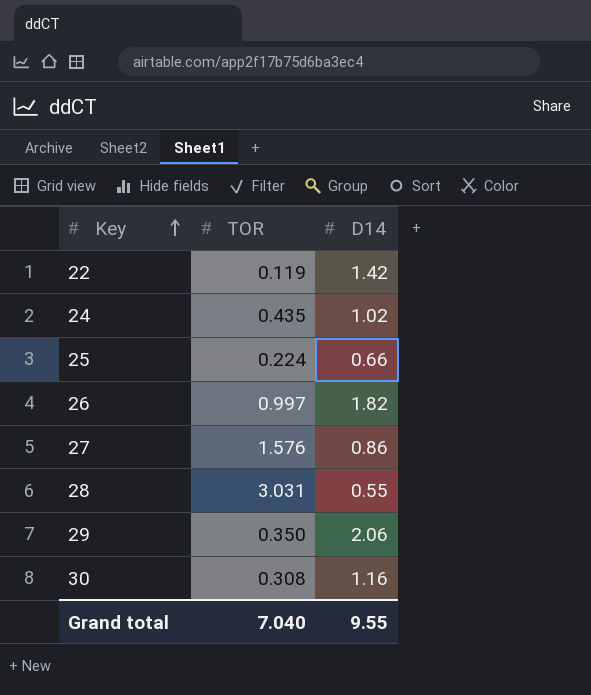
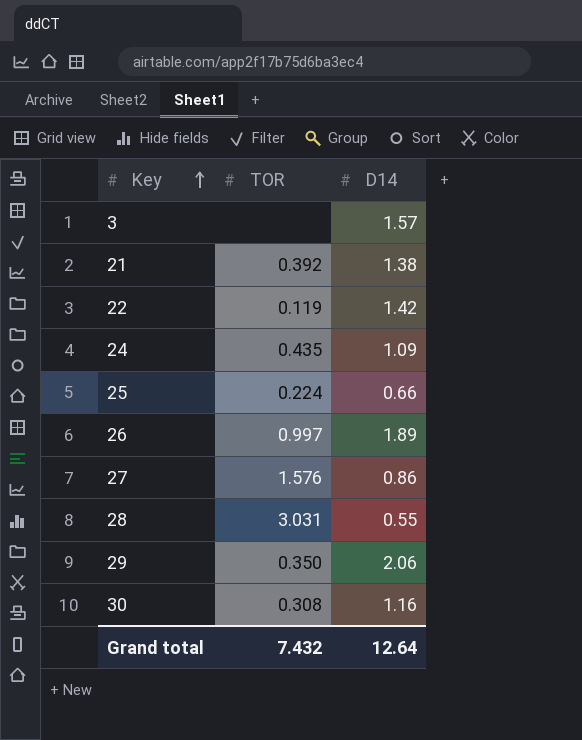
row 3: none -> none | 1.57
row 21: none -> 0.392 | 1.38
24 | D14: 1.02 -> 1.09
26 | D14: 1.82 -> 1.89
Grand total | TOR: 7.040 -> 7.432
Grand total | D14: 9.55 -> 12.64

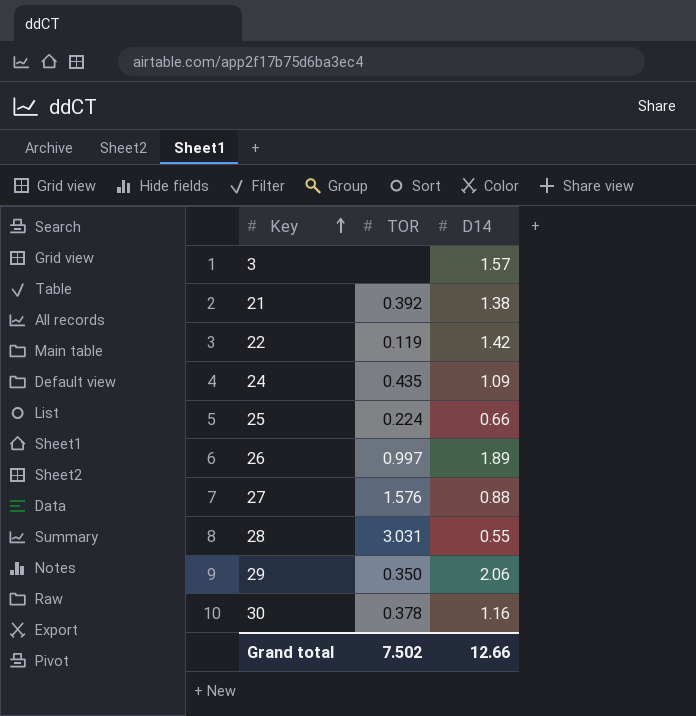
27 | D14: 0.86 -> 0.88
30 | TOR: 0.308 -> 0.378
Grand total | TOR: 7.432 -> 7.502
Grand total | D14: 12.64 -> 12.66

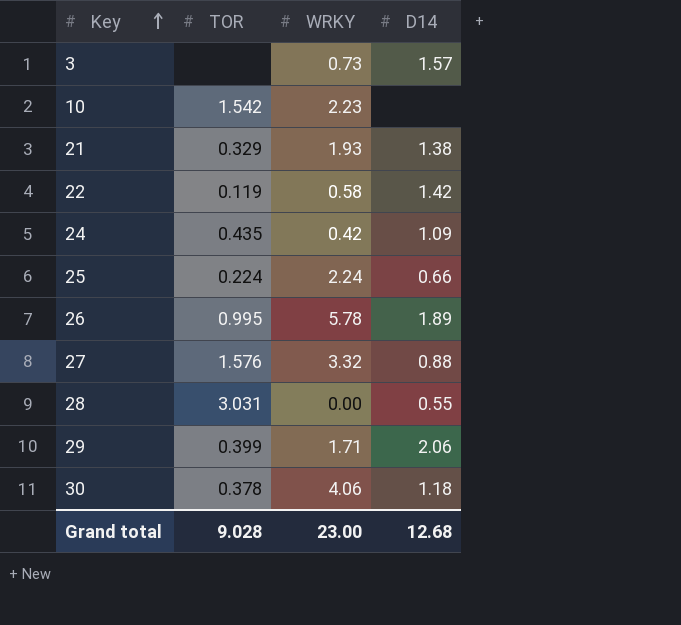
column WRKY | position: none -> 3
row 10: none -> 1.542 | 2.23 | none
21 | TOR: 0.392 -> 0.329
26 | TOR: 0.997 -> 0.995
29 | TOR: 0.350 -> 0.399
30 | D14: 1.16 -> 1.18
Grand total | TOR: 7.502 -> 9.028
Grand total | D14: 12.66 -> 12.68

